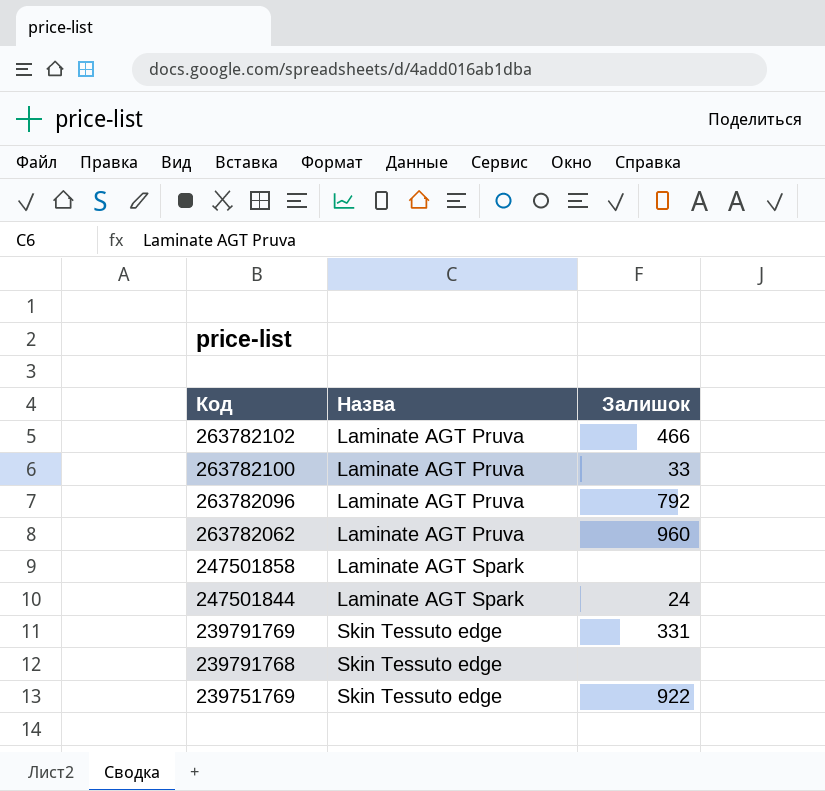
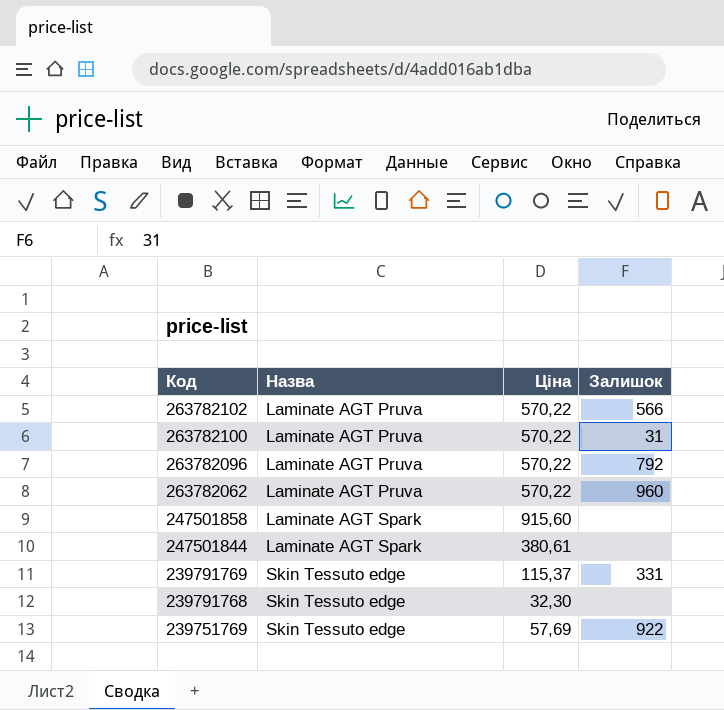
column Ціна | position: none -> 3
263782102 | Залишок: 466 -> 566
263782100 | Залишок: 33 -> 31
247501844 | Залишок: 24 -> none

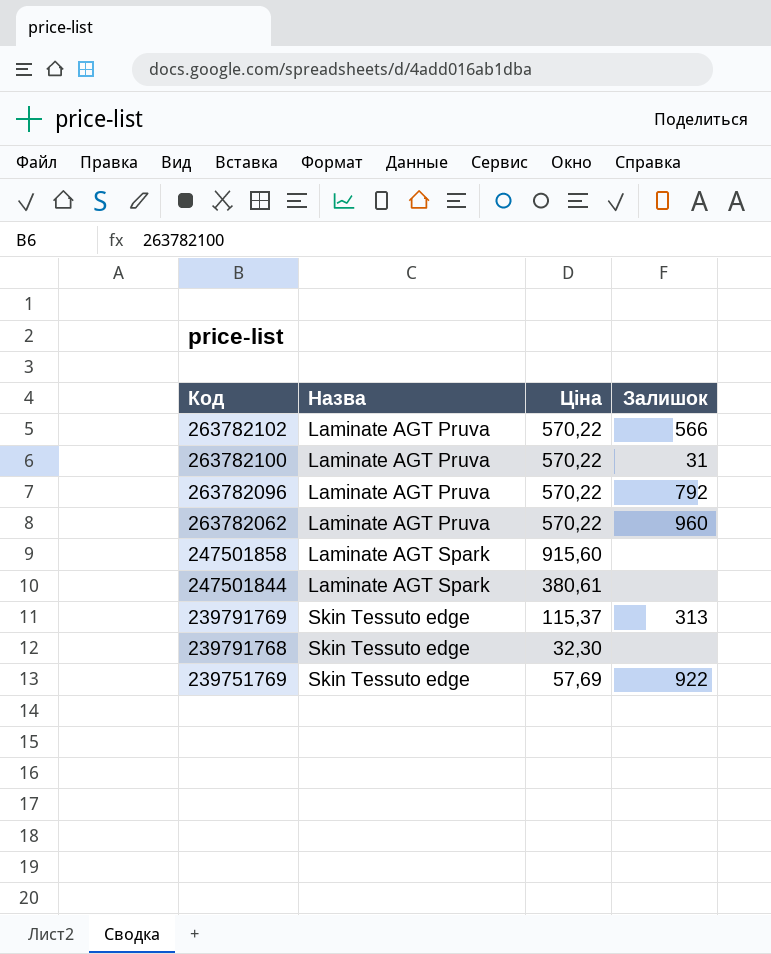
239791769 | Залишок: 331 -> 313

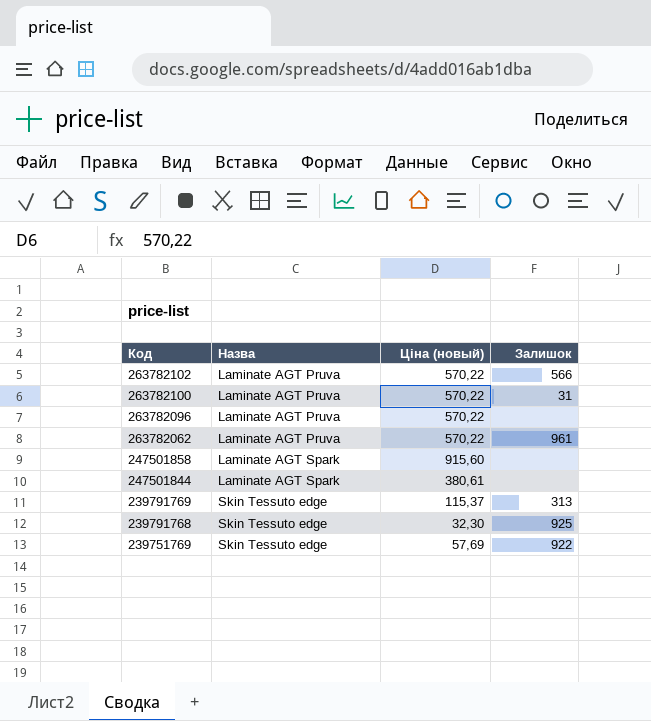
column name: Ціна -> Ціна (новый)
263782096 | Залишок: 792 -> none
263782062 | Залишок: 960 -> 961
239791768 | Залишок: none -> 925

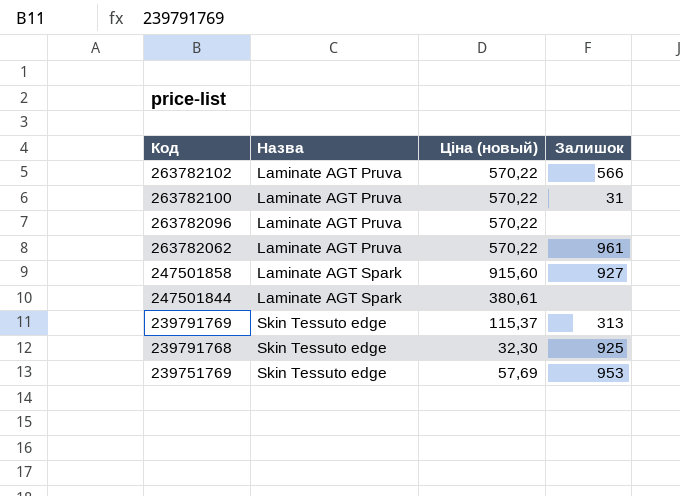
247501858 | Залишок: none -> 927
239751769 | Залишок: 922 -> 953

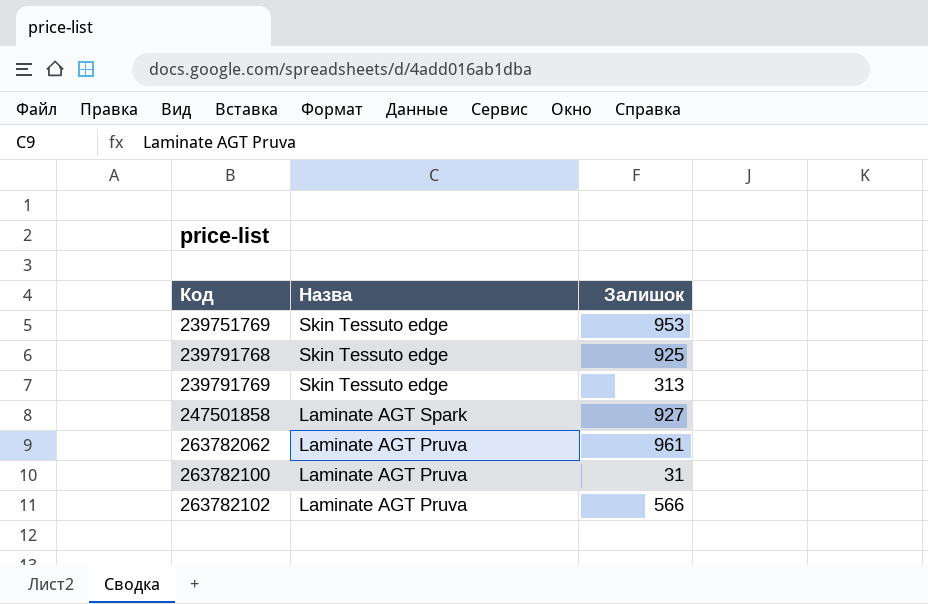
row order: Код descending -> Код ascending
column Ціна (новый) | position: 3 -> none
row 263782096: Laminate AGT Pruva | 570,22 | none -> none
row 247501844: Laminate AGT Spark | 380,61 | none -> none

